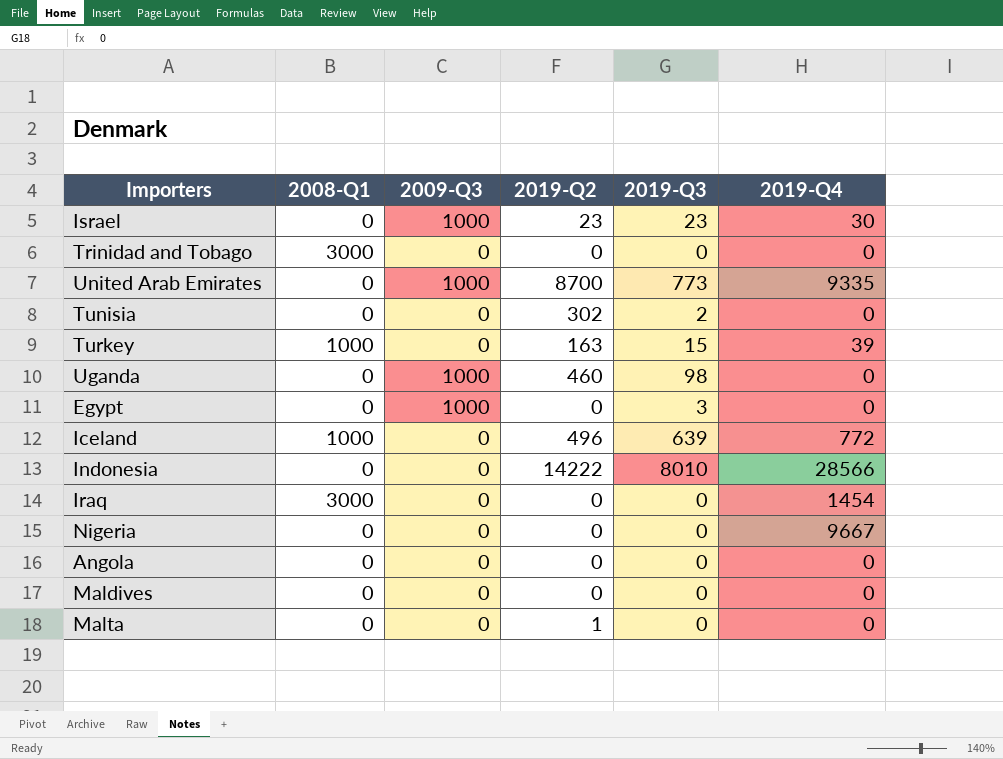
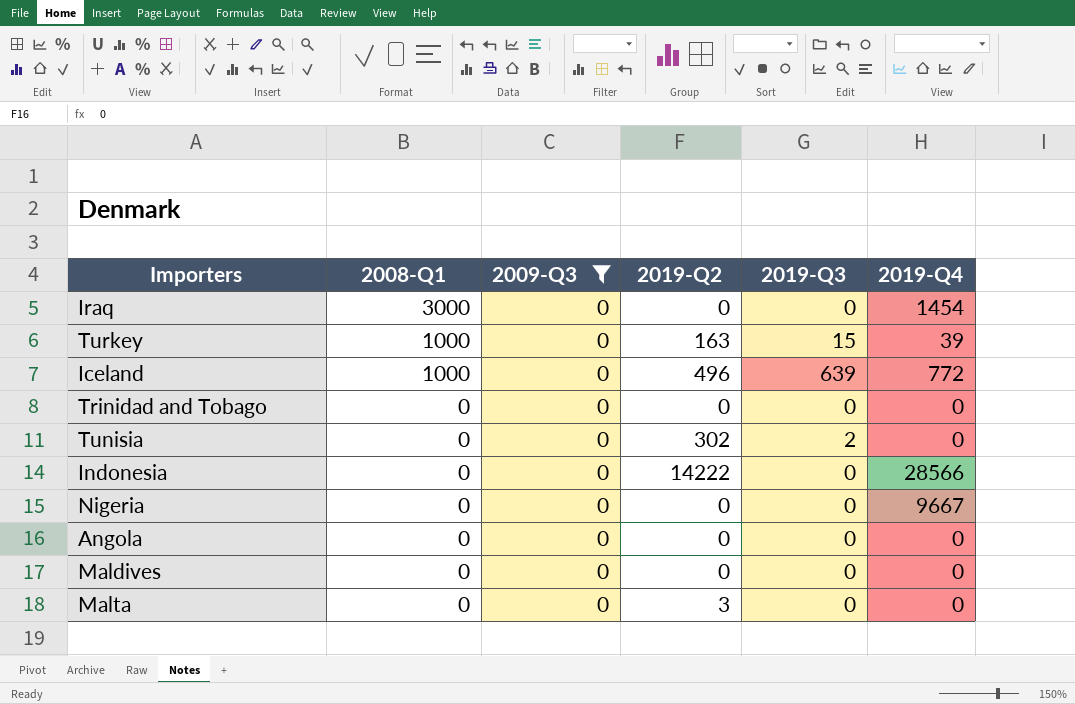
filter: none -> 2009-Q3 = 0
row order: none -> 2008-Q1 descending
Trinidad and Tobago | 2008-Q1: 3000 -> 0
Indonesia | 2019-Q3: 8010 -> 0
Malta | 2019-Q2: 1 -> 3

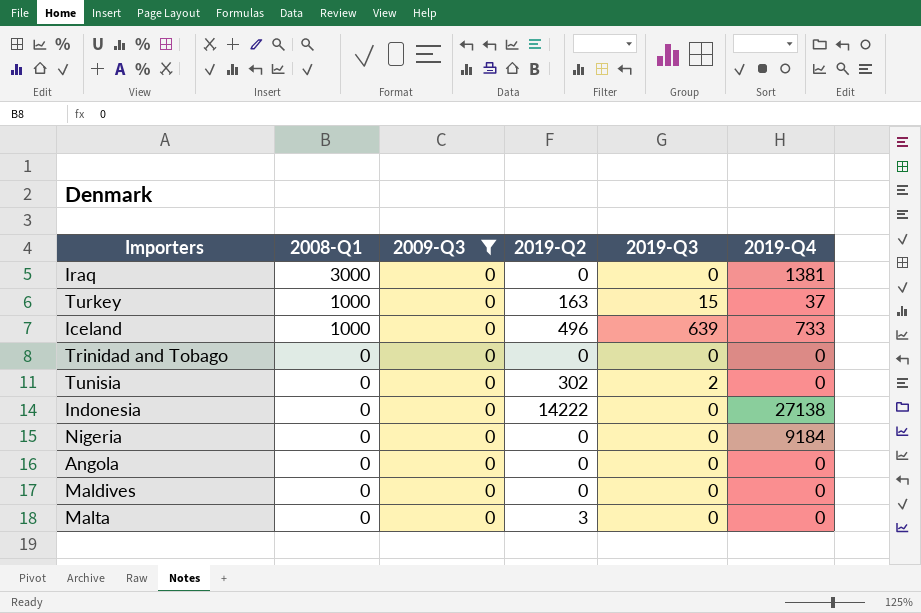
Iraq | 2019-Q4: 1454 -> 1381
Turkey | 2019-Q4: 39 -> 37
Iceland | 2019-Q4: 772 -> 733
Indonesia | 2019-Q4: 28566 -> 27138
Nigeria | 2019-Q4: 9667 -> 9184

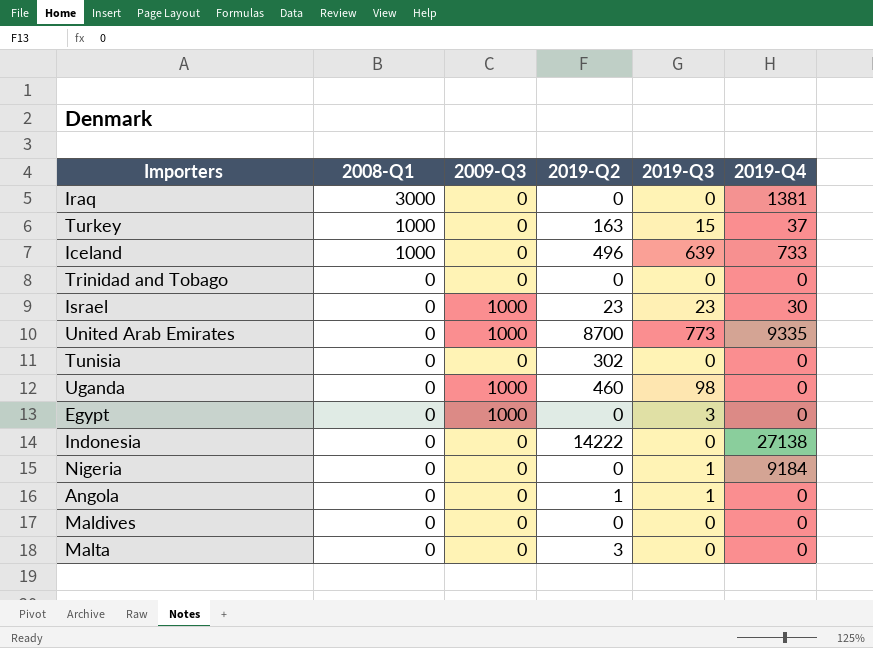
filter: 2009-Q3 = 0 -> none
Tunisia | 2019-Q3: 2 -> 0
Nigeria | 2019-Q3: 0 -> 1
Angola | 2019-Q2: 0 -> 1
Angola | 2019-Q3: 0 -> 1

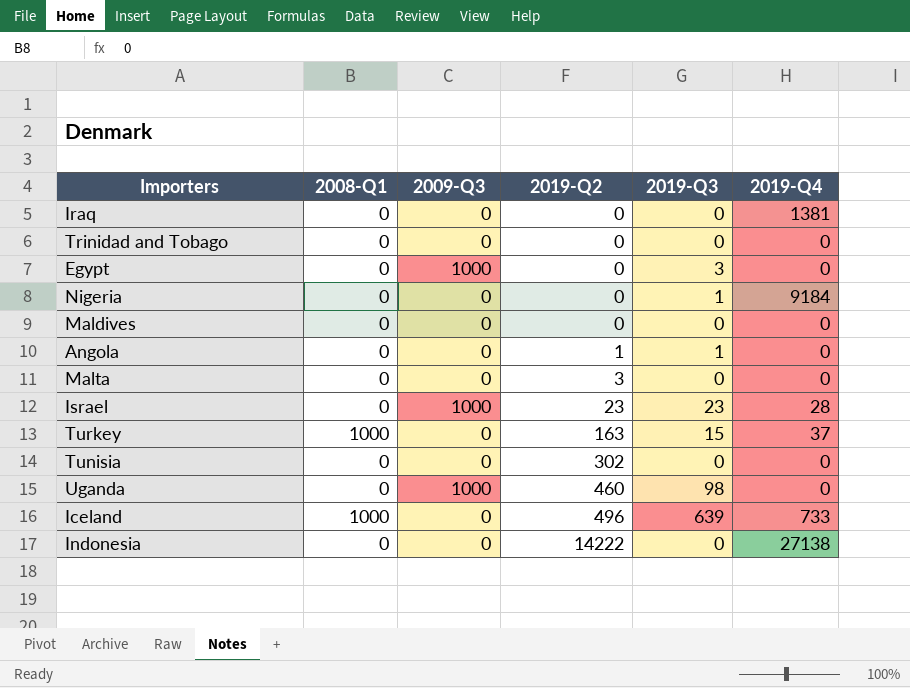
row order: 2008-Q1 descending -> 2019-Q2 ascending
row United Arab Emirates: 0 | 1000 | 8700 | 773 | 9335 -> none
Iraq | 2008-Q1: 3000 -> 0
Israel | 2019-Q4: 30 -> 28

